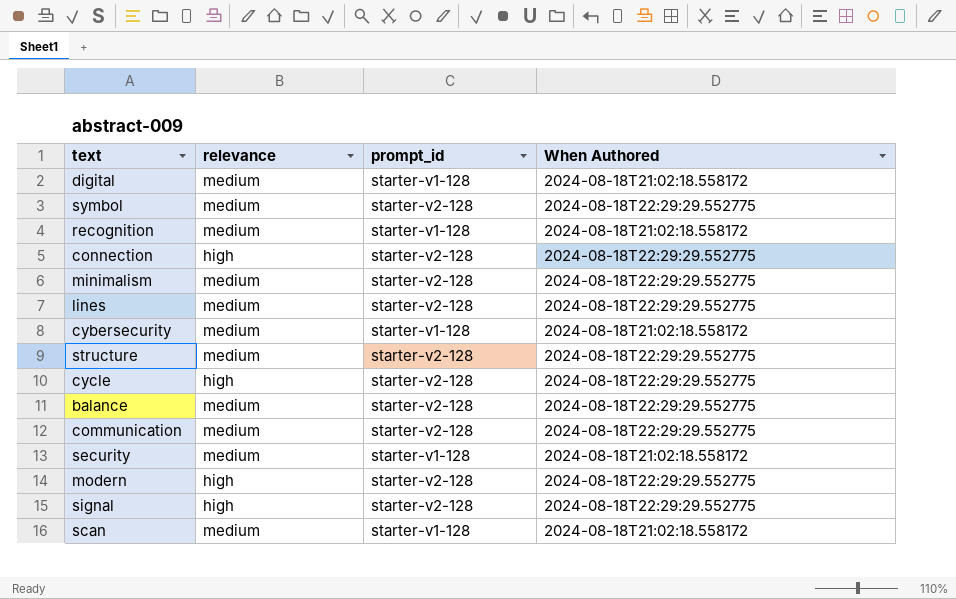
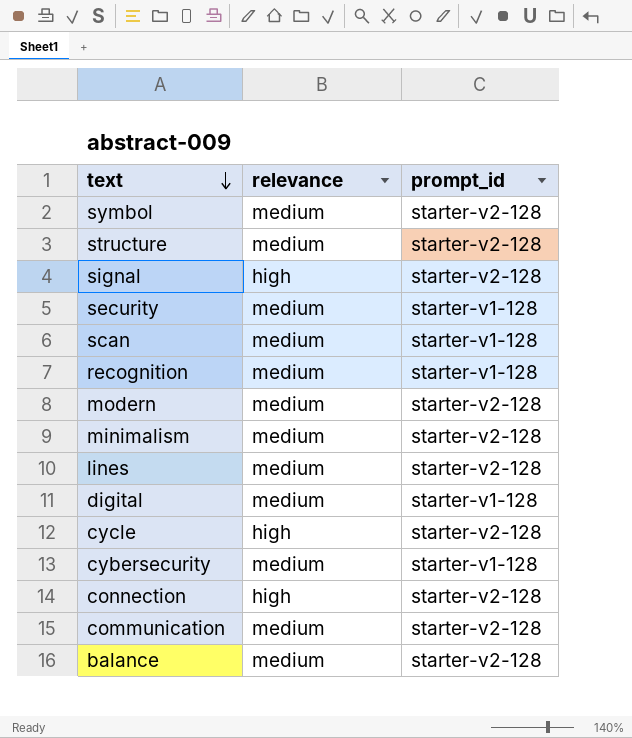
row order: none -> text descending
column When Authored | position: 4 -> none
modern | relevance: high -> medium

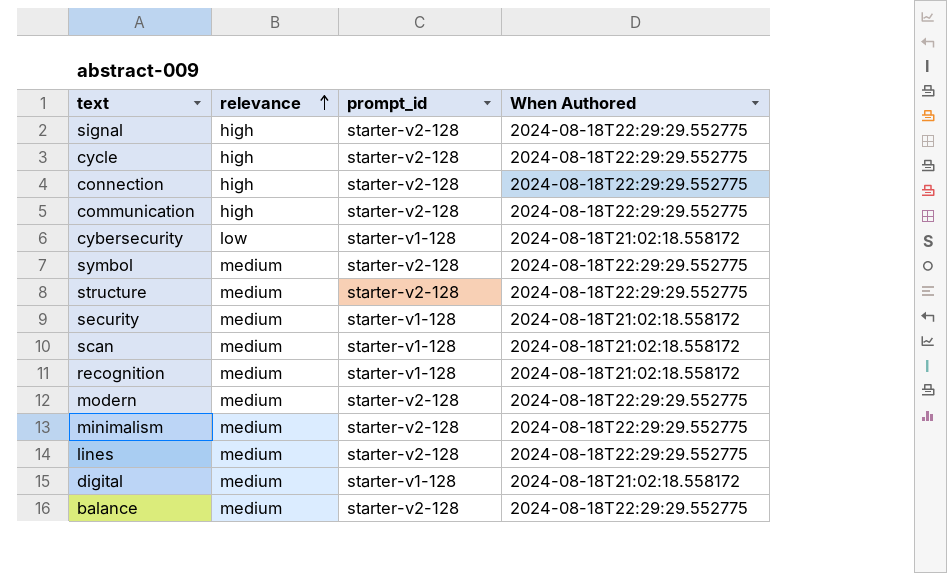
row order: text descending -> relevance ascending
column When Authored | position: none -> 4
communication | relevance: medium -> high
cybersecurity | relevance: medium -> low

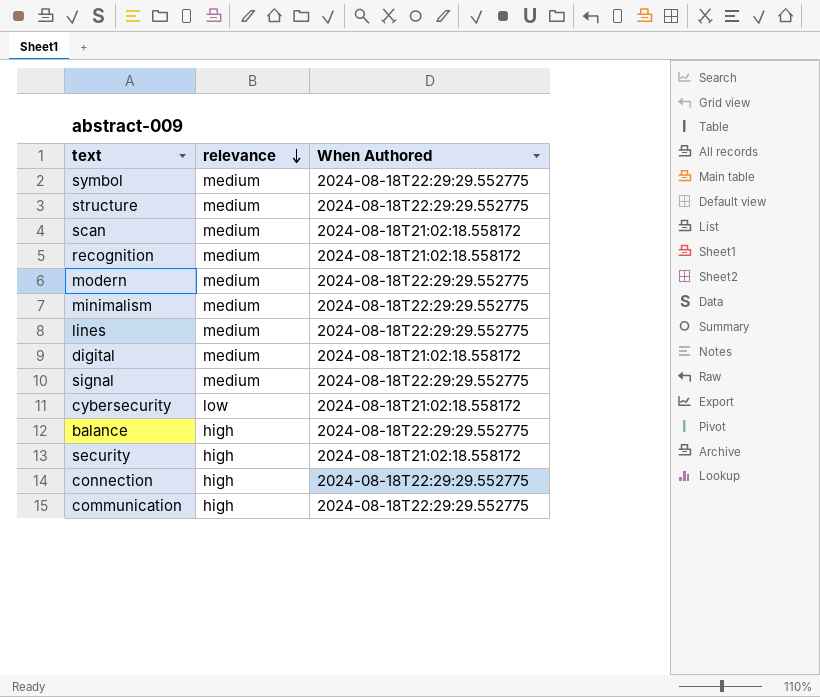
row order: relevance ascending -> relevance descending
column prompt_id | position: 3 -> none
row cycle: high | starter-v2-128 | 2024-08-18T22:29:29.552775 -> none
signal | relevance: high -> medium
balance | relevance: medium -> high
security | relevance: medium -> high

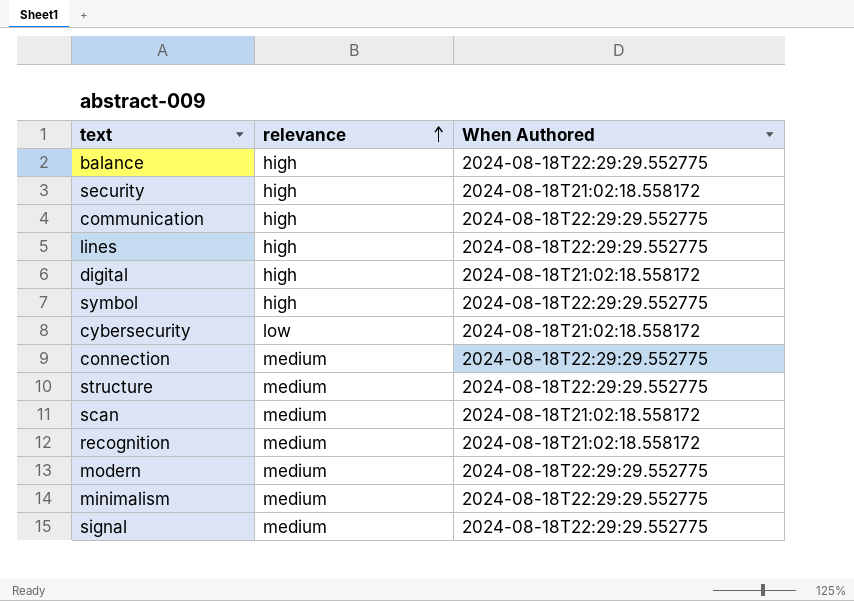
row order: relevance descending -> relevance ascending
lines | relevance: medium -> high
digital | relevance: medium -> high
symbol | relevance: medium -> high
connection | relevance: high -> medium

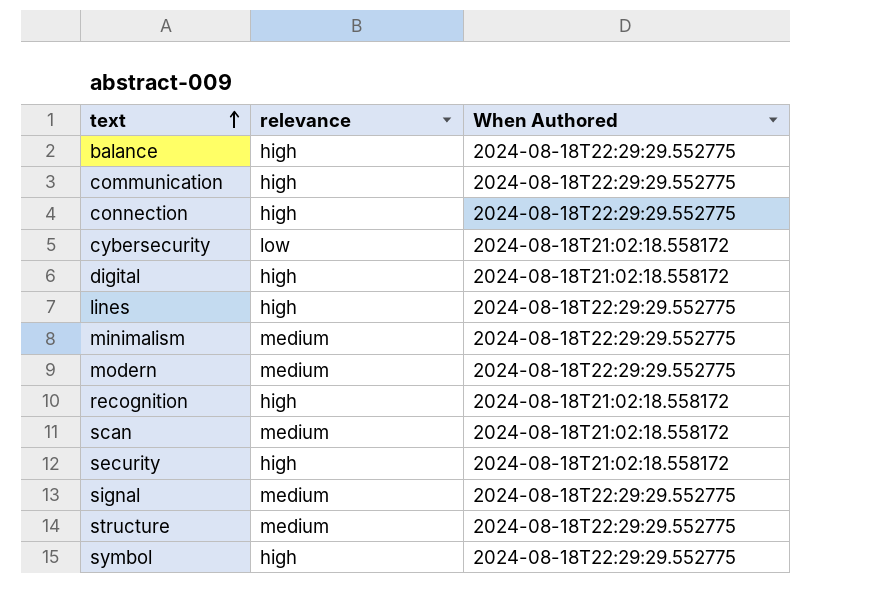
row order: relevance ascending -> text ascending
connection | relevance: medium -> high
recognition | relevance: medium -> high

